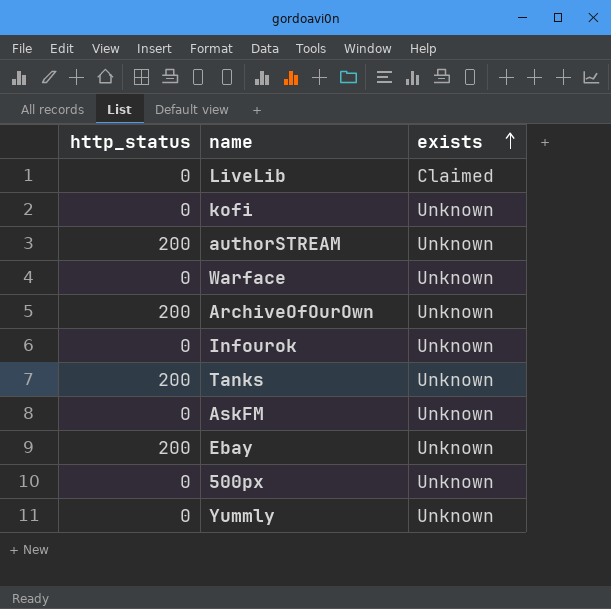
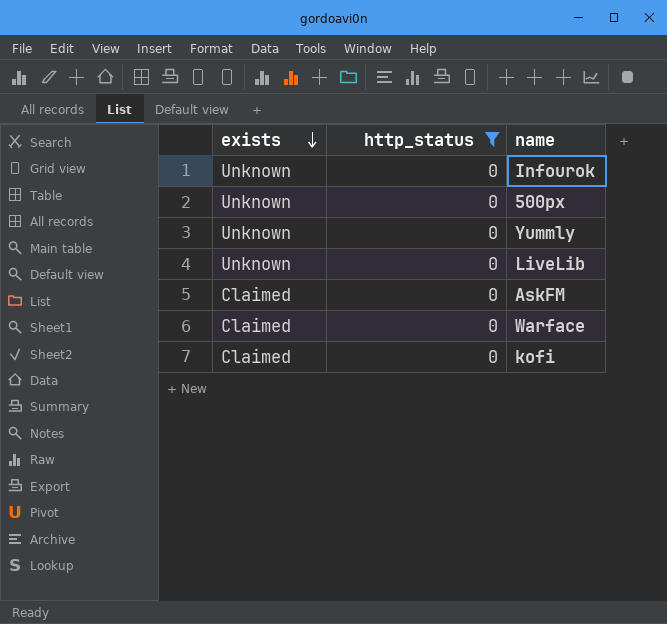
filter: none -> http_status = 0
row order: exists ascending -> exists descending
column exists | position: 3 -> 1
LiveLib | exists: Claimed -> Unknown
AskFM | exists: Unknown -> Claimed
Warface | exists: Unknown -> Claimed
kofi | exists: Unknown -> Claimed

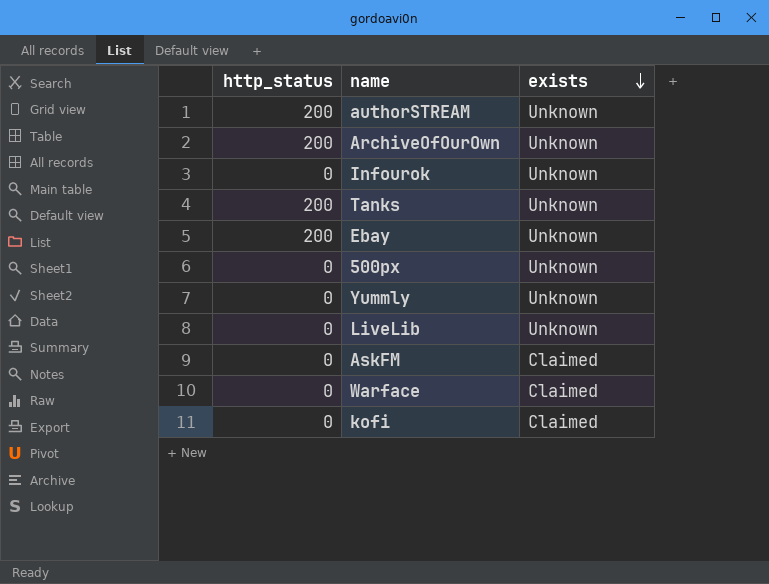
filter: http_status = 0 -> none
column exists | position: 1 -> 3

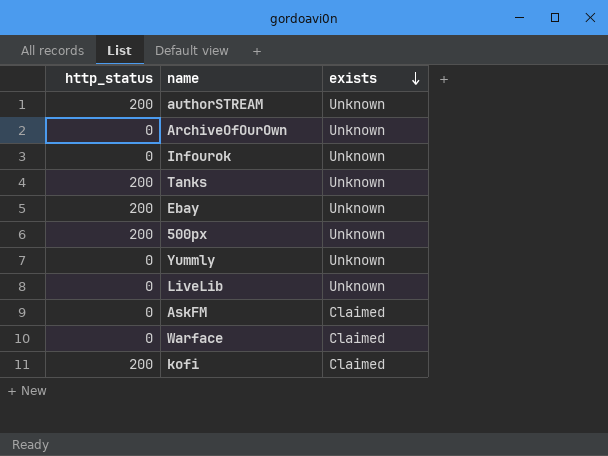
ArchiveOfOurOwn | http_status: 200 -> 0
500px | http_status: 0 -> 200
kofi | http_status: 0 -> 200

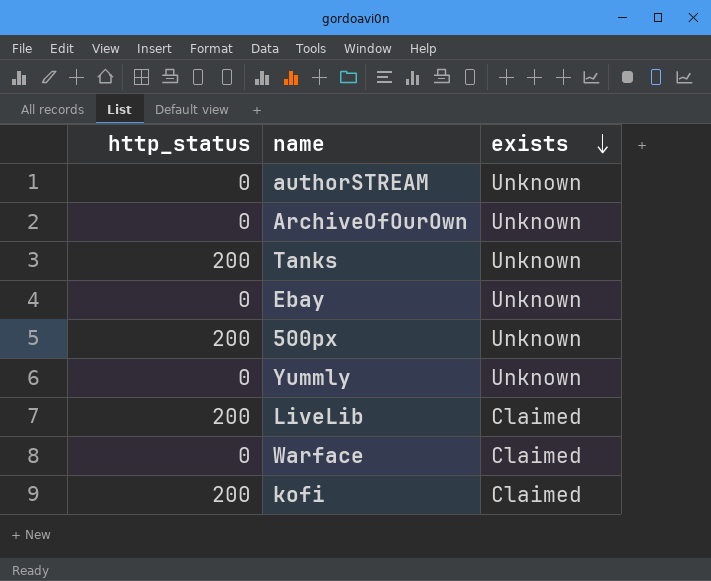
row Infourok: 0 | Unknown -> none
row AskFM: 0 | Claimed -> none
authorSTREAM | http_status: 200 -> 0
Ebay | http_status: 200 -> 0
LiveLib | http_status: 0 -> 200
LiveLib | exists: Unknown -> Claimed

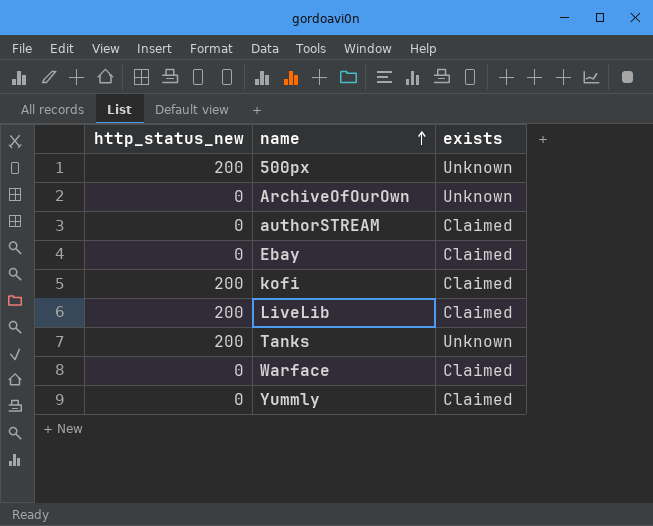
row order: exists descending -> name ascending
column name: http_status -> http_status_new
authorSTREAM | exists: Unknown -> Claimed
Ebay | exists: Unknown -> Claimed
Yummly | exists: Unknown -> Claimed

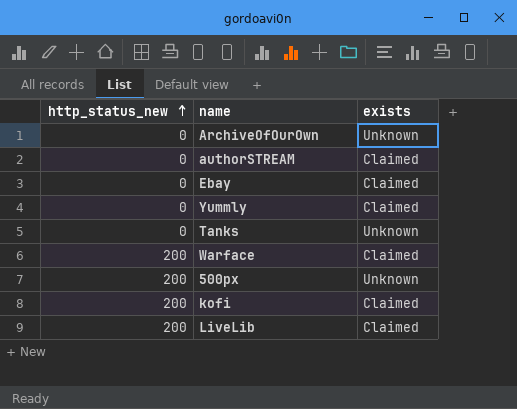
row order: name ascending -> http_status_new ascending
Tanks | http_status_new: 200 -> 0
Warface | http_status_new: 0 -> 200

